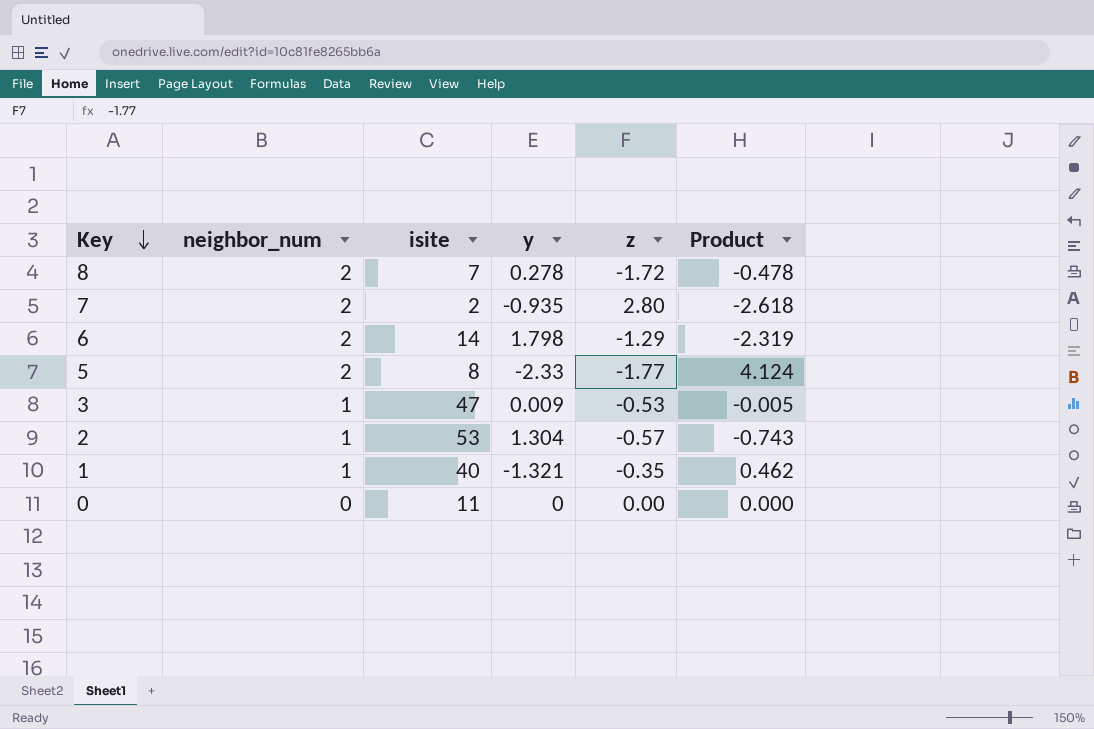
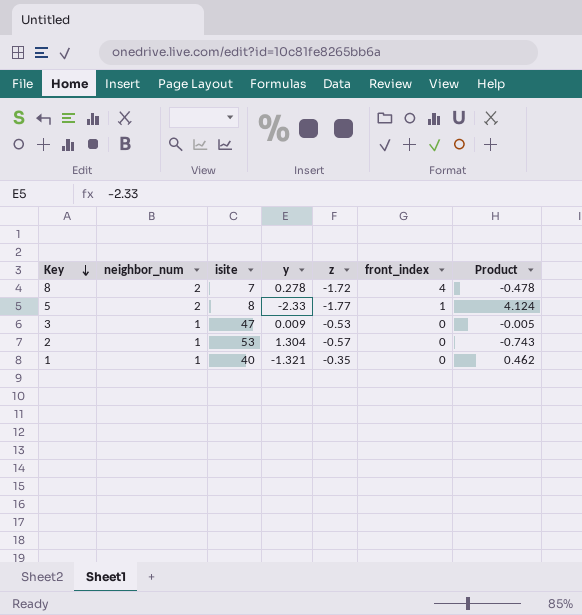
column front_index | position: none -> 6
row 7: 2 | 2 | -0.935 | 2.80 | -2.618 -> none
row 6: 2 | 14 | 1.798 | -1.29 | -2.319 -> none
row 0: 0 | 11 | 0 | 0.00 | 0.000 -> none

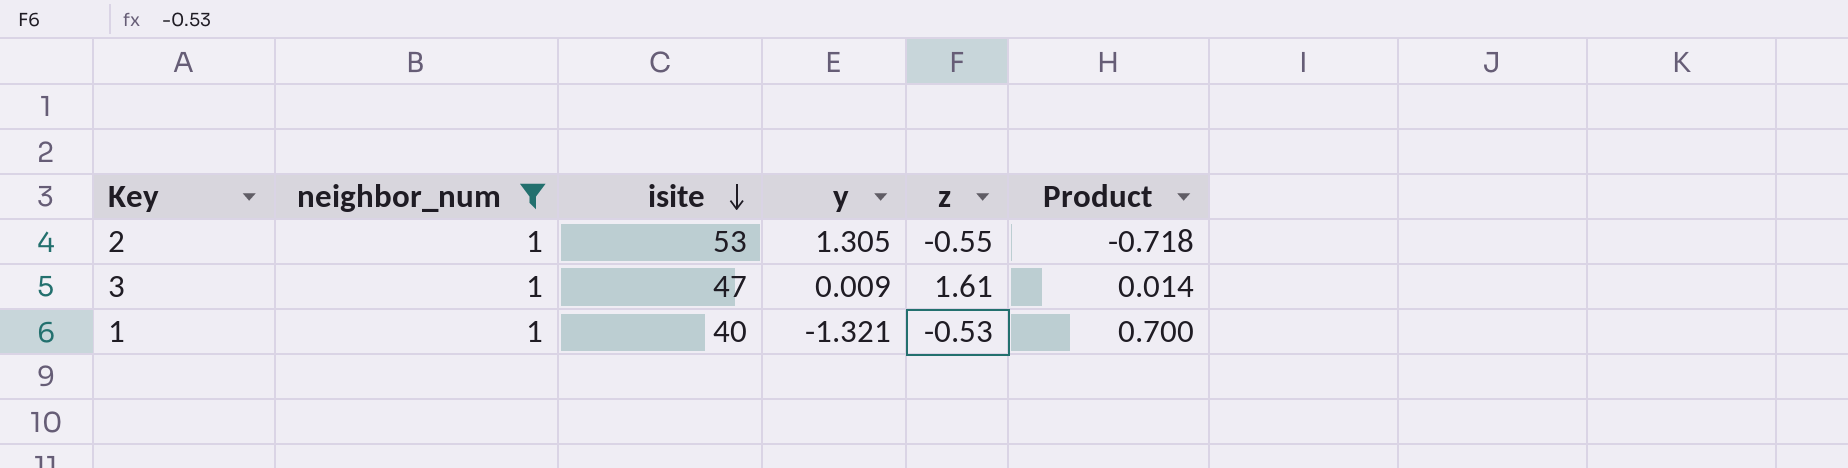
filter: none -> neighbor_num = 1
row order: Key descending -> isite descending
column front_index | position: 6 -> none
2 | y: 1.304 -> 1.305
2 | z: -0.57 -> -0.55
2 | Product: -0.743 -> -0.718
3 | z: -0.53 -> 1.61
3 | Product: -0.005 -> 0.014
1 | z: -0.35 -> -0.53
1 | Product: 0.462 -> 0.700

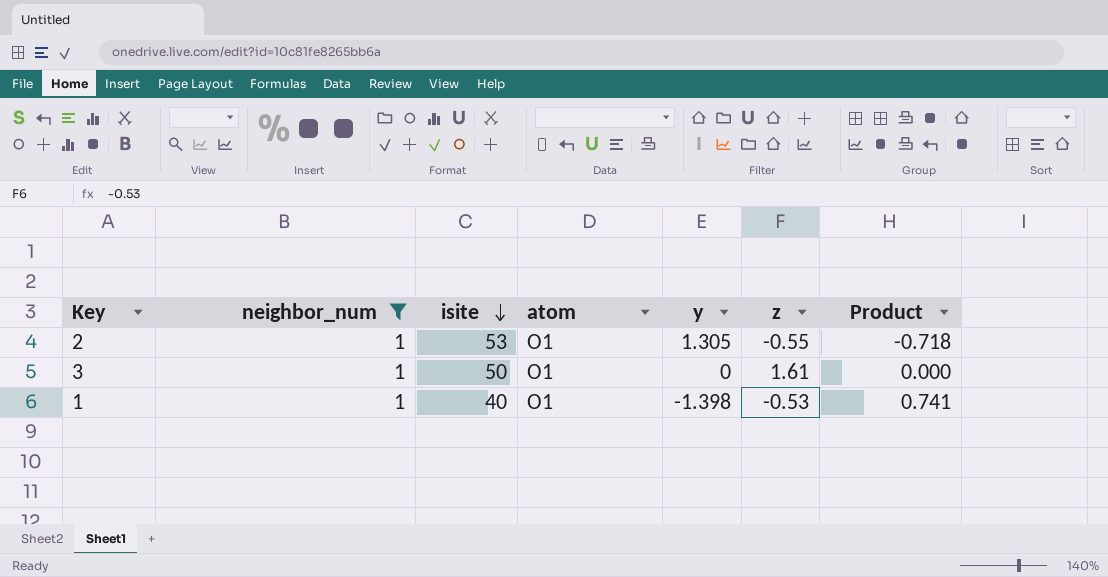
column atom | position: none -> 4
3 | isite: 47 -> 50
3 | y: 0.009 -> 0
3 | Product: 0.014 -> 0.000
1 | y: -1.321 -> -1.398
1 | Product: 0.700 -> 0.741

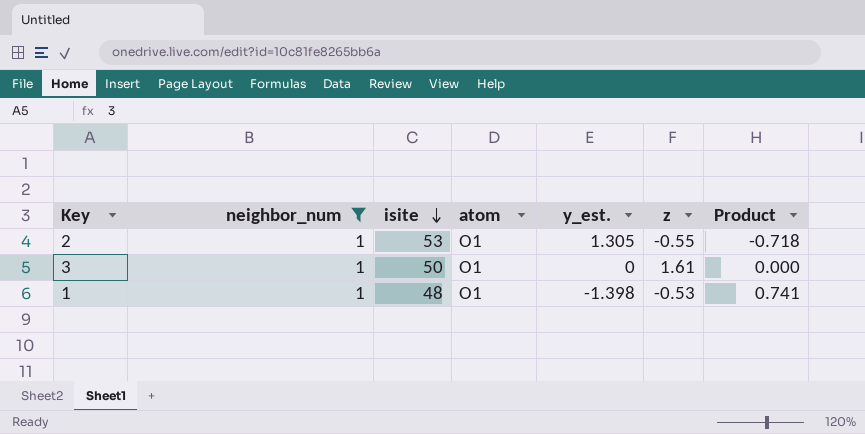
column name: y -> y_est.
1 | isite: 40 -> 48

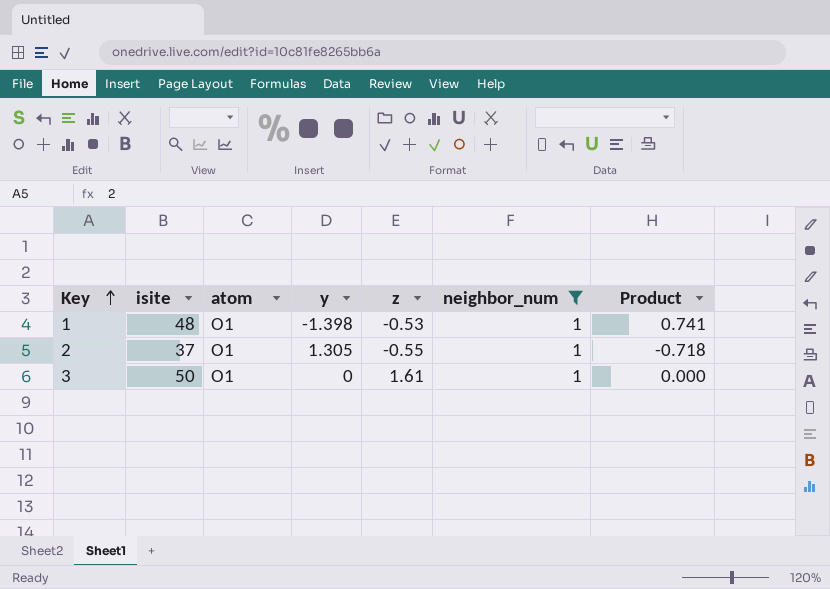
row order: isite descending -> Key ascending
column name: y_est. -> y
column neighbor_num | position: 2 -> 6
2 | isite: 53 -> 37

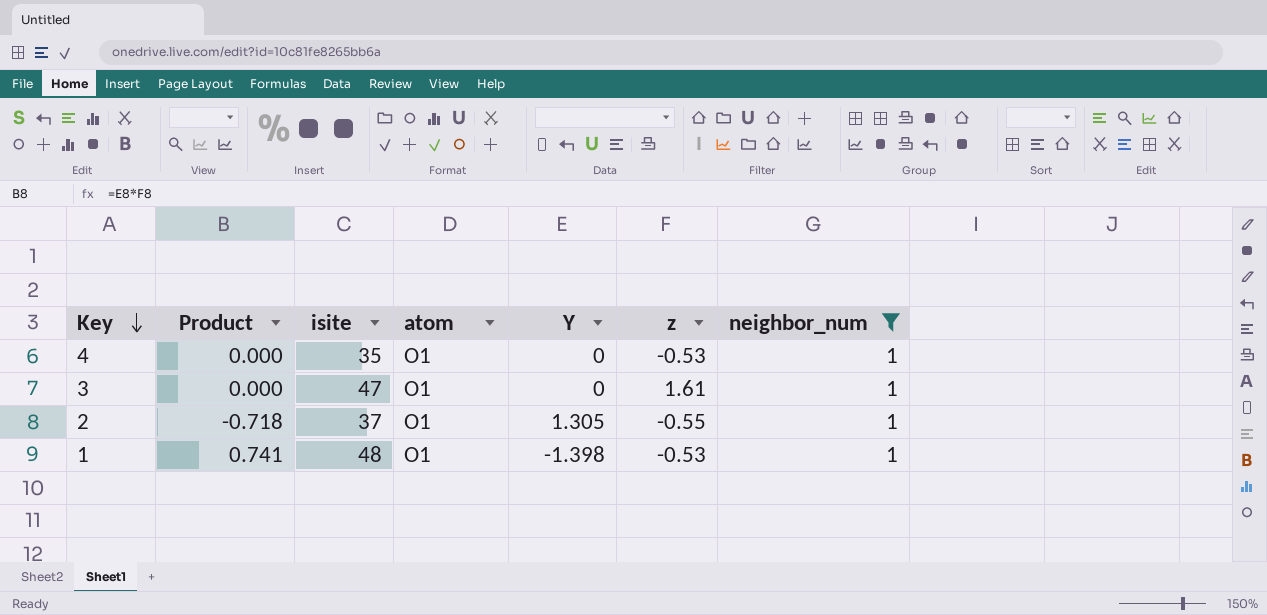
row order: Key ascending -> Key descending
column Product | position: 7 -> 2
column name: y -> Y
row 4: none -> 0.000 | 35 | O1 | 0 | -0.53 | 1
3 | isite: 50 -> 47

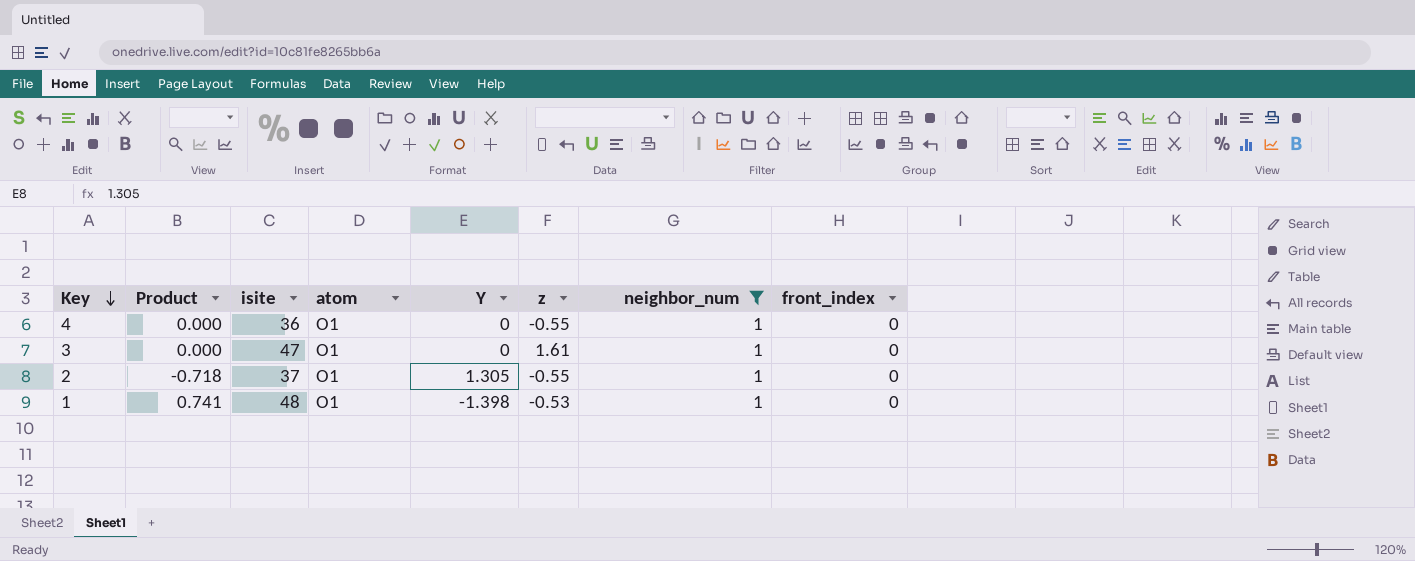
column front_index | position: none -> 8
4 | isite: 35 -> 36
4 | z: -0.53 -> -0.55

